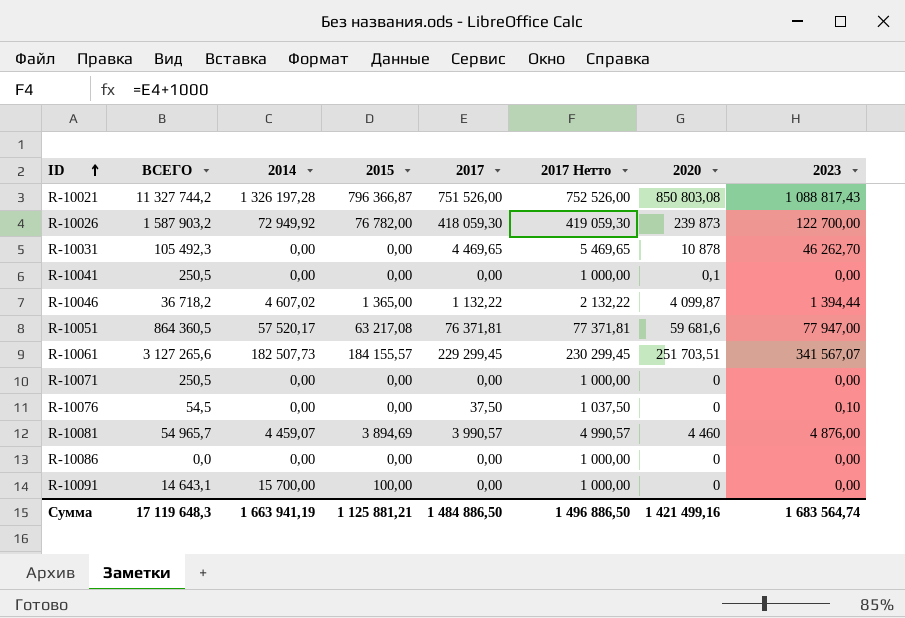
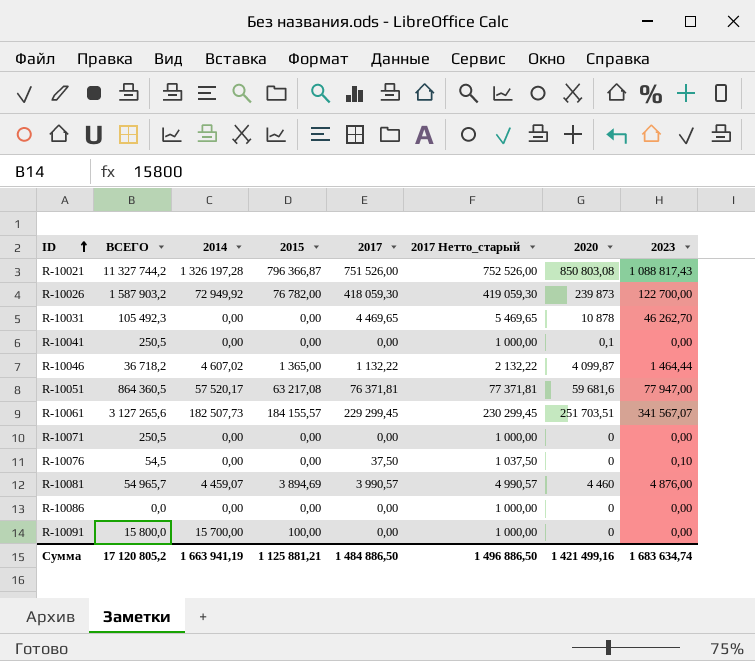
column name: 2017 Нетто -> 2017 Нетто_старый
R-10046 | 2023: 1 394,44 -> 1 464,44
R-10091 | ВСЕГО: 14 643,1 -> 15 800,0
Сумма | ВСЕГО: 17 119 648,3 -> 17 120 805,2
Сумма | 2023: 1 683 564,74 -> 1 683 634,74

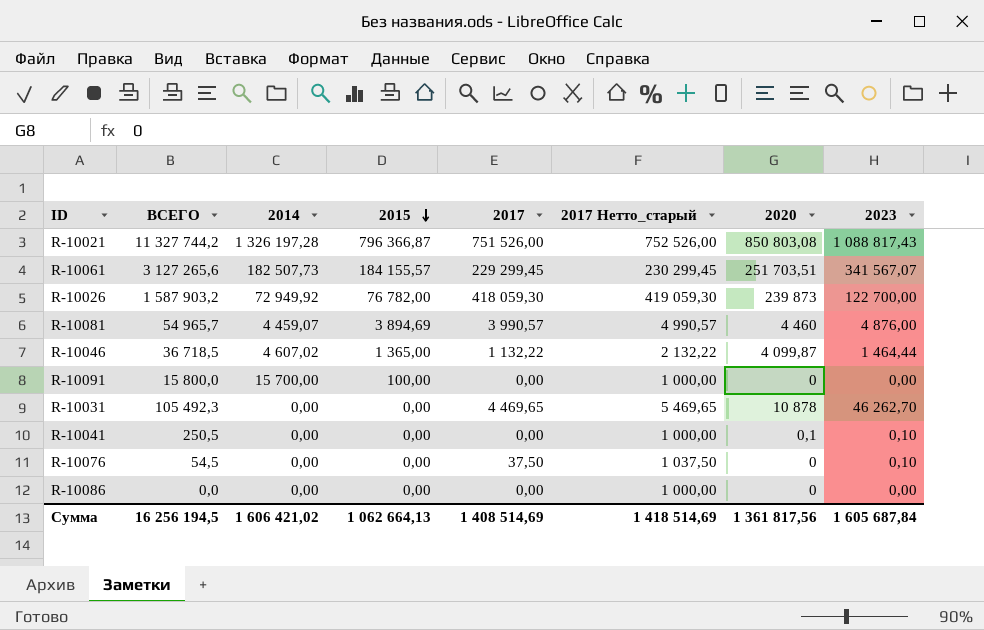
row order: ID ascending -> 2015 descending
row R-10051: 864 360,5 | 57 520,17 | 63 217,08 | 76 371,81 | 77 371,81 | 59 681,6 | 77 947,00 -> none
row R-10071: 250,5 | 0,00 | 0,00 | 0,00 | 1 000,00 | 0 | 0,00 -> none
R-10046 | ВСЕГО: 36 718,2 -> 36 718,5
R-10041 | 2023: 0,00 -> 0,10
Сумма | ВСЕГО: 17 120 805,2 -> 16 256 194,5
Сумма | 2014: 1 663 941,19 -> 1 606 421,02
Сумма | 2015: 1 125 881,21 -> 1 062 664,13
Сумма | 2017: 1 484 886,50 -> 1 408 514,69
Сумма | 2017 Нетто_старый: 1 496 886,50 -> 1 418 514,69
Сумма | 2020: 1 421 499,16 -> 1 361 817,56
Сумма | 2023: 1 683 634,74 -> 1 605 687,84

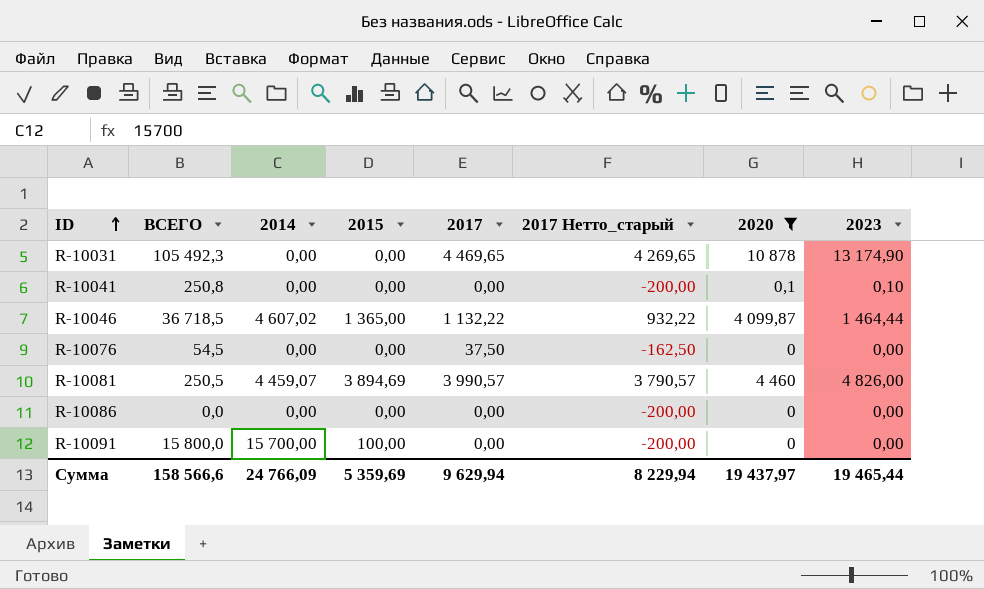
filter: none -> 2020 <= 10 878
row order: 2015 descending -> ID ascending
column 2017 Нетто_старый | formula: [2017] + 1000 -> [2017] - 200
R-10031 | 2023: 46 262,70 -> 13 174,90
R-10041 | ВСЕГО: 250,5 -> 250,8
R-10076 | 2023: 0,10 -> 0,00
R-10081 | ВСЕГО: 54 965,7 -> 250,5
R-10081 | 2023: 4 876,00 -> 4 826,00
Сумма | ВСЕГО: 16 256 194,5 -> 158 566,6
Сумма | 2014: 1 606 421,02 -> 24 766,09
Сумма | 2015: 1 062 664,13 -> 5 359,69
Сумма | 2017: 1 408 514,69 -> 9 629,94
Сумма | 2017 Нетто_старый: 1 418 514,69 -> 8 229,94
Сумма | 2020: 1 361 817,56 -> 19 437,97
Сумма | 2023: 1 605 687,84 -> 19 465,44

